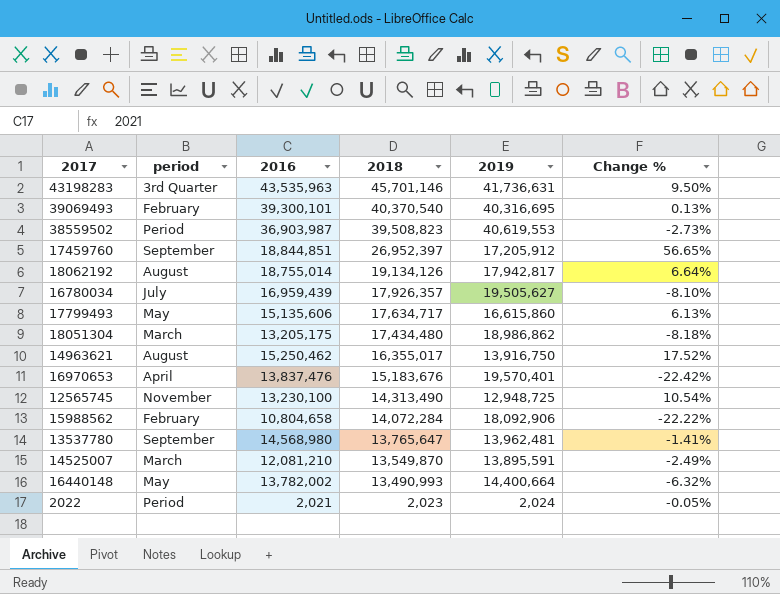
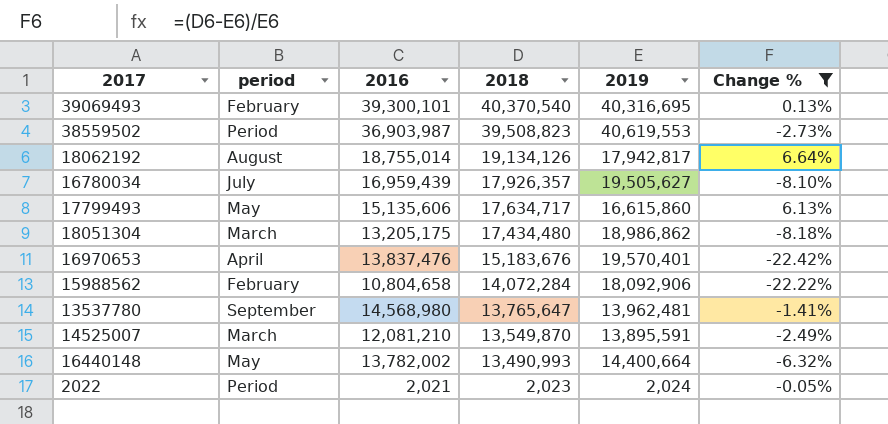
filter: none -> Change % <= 6.64%

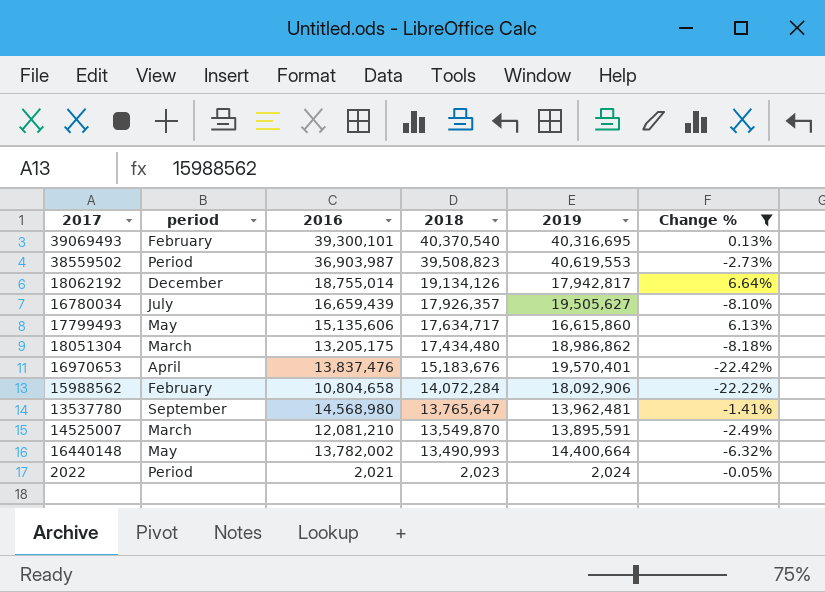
18062192 | period: August -> December
16780034 | 2016: 16,959,439 -> 16,659,439

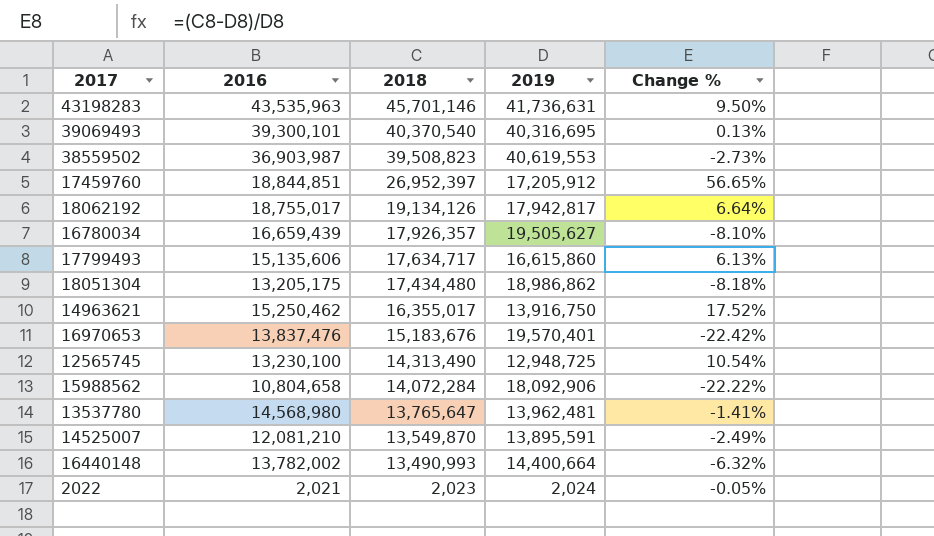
filter: Change % <= 6.64% -> none
column period | position: 2 -> none
18062192 | 2016: 18,755,014 -> 18,755,017

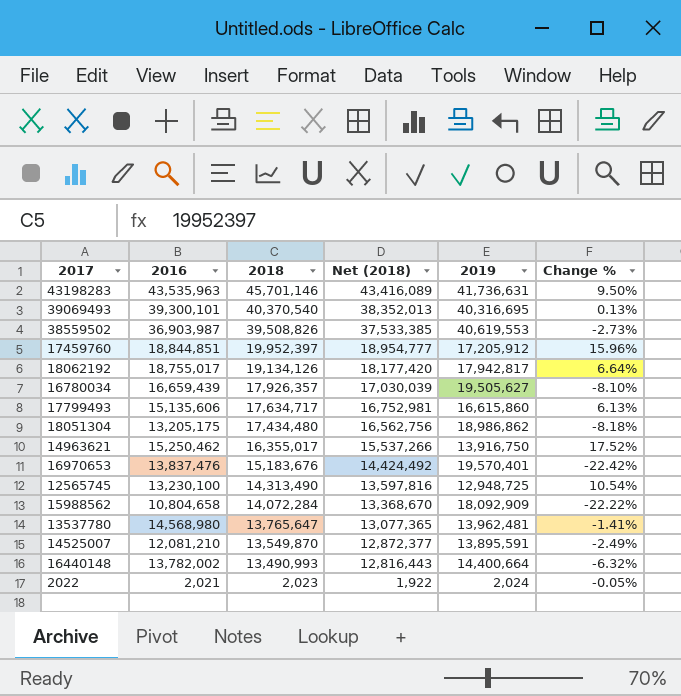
column Net (2018) | formula: none -> [2018] * 0.95
38559502 | 2018: 39,508,823 -> 39,508,826
17459760 | 2018: 26,952,397 -> 19,952,397
17459760 | Change %: 56.65% -> 15.96%
15988562 | 2019: 18,092,906 -> 18,092,909

